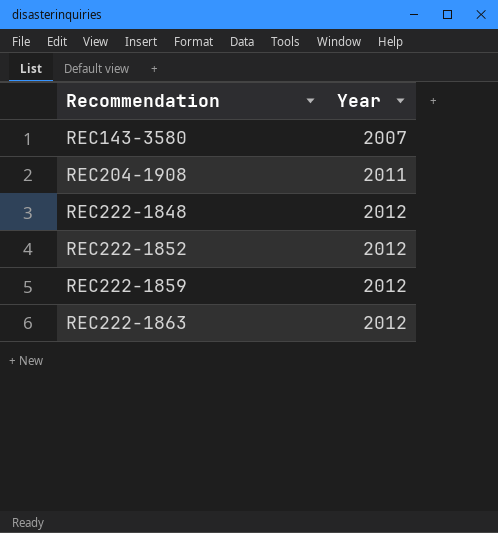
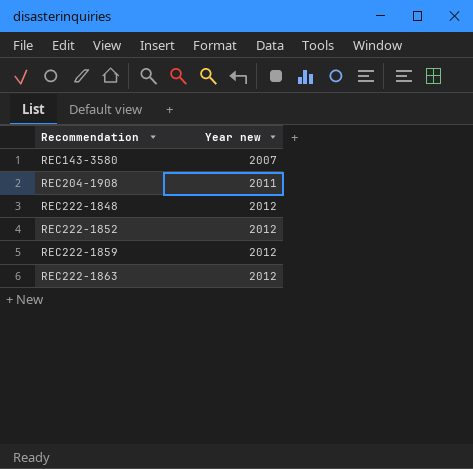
column name: Year -> Year new

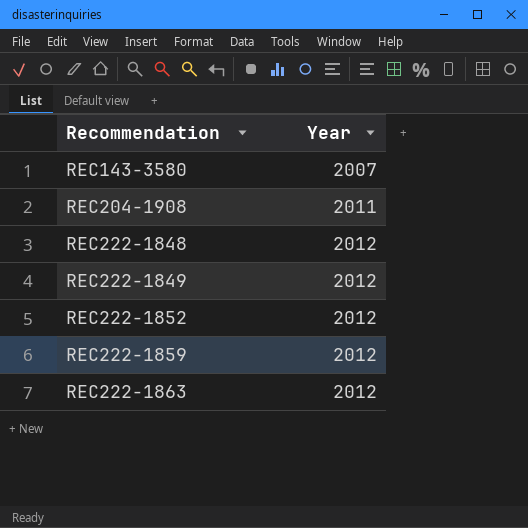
column name: Year new -> Year
row REC222-1849: none -> 2012

